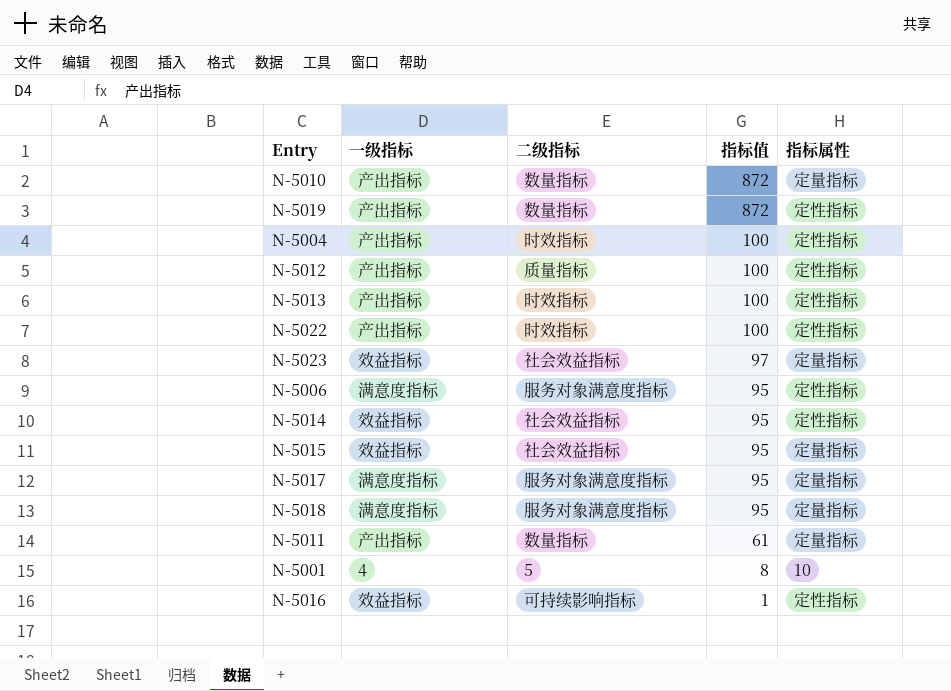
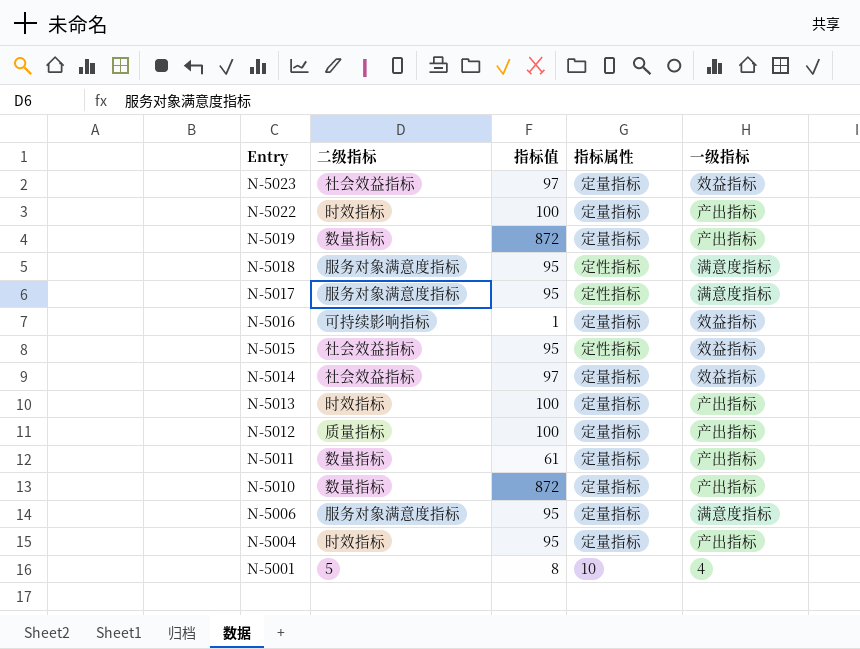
row order: 指标值 descending -> Entry descending
column 一级指标 | position: 2 -> 5
N-5022 | 指标属性: 定性指标 -> 定量指标
N-5019 | 指标属性: 定性指标 -> 定量指标
N-5018 | 指标属性: 定量指标 -> 定性指标
N-5017 | 指标属性: 定量指标 -> 定性指标
N-5016 | 指标属性: 定性指标 -> 定量指标
N-5015 | 指标属性: 定量指标 -> 定性指标
N-5014 | 指标值: 95 -> 97
N-5014 | 指标属性: 定性指标 -> 定量指标
N-5013 | 指标属性: 定性指标 -> 定量指标
N-5012 | 指标属性: 定性指标 -> 定量指标
N-5006 | 指标属性: 定性指标 -> 定量指标
N-5004 | 指标值: 100 -> 95
N-5004 | 指标属性: 定性指标 -> 定量指标

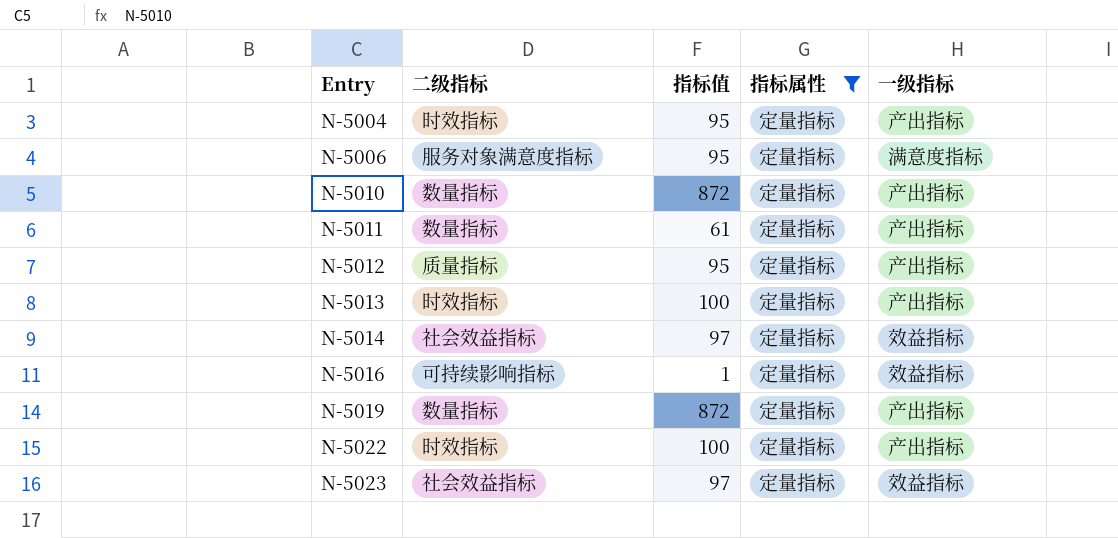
filter: none -> 指标属性 = 定量指标
row order: Entry descending -> Entry ascending
N-5012 | 指标值: 100 -> 95

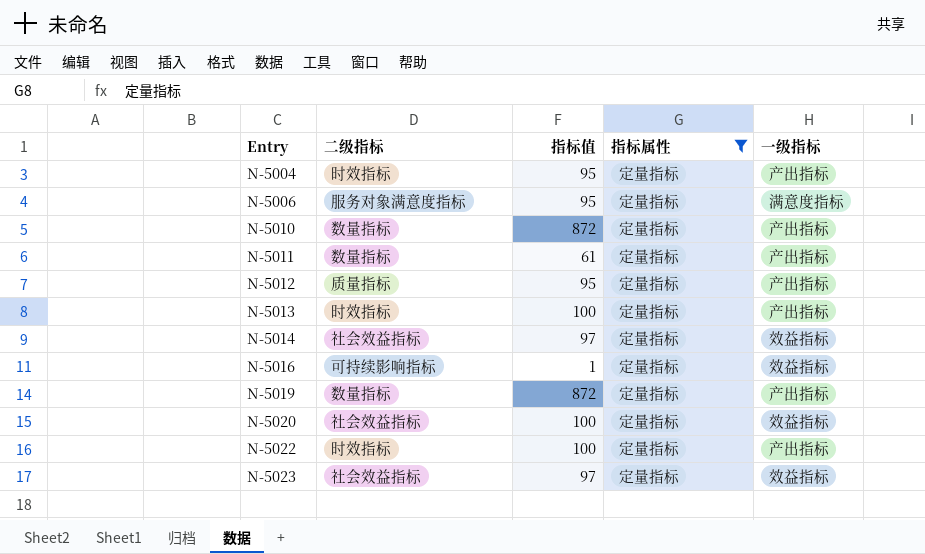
row N-5020: none -> 社会效益指标 | 100 | 定量指标 | 效益指标

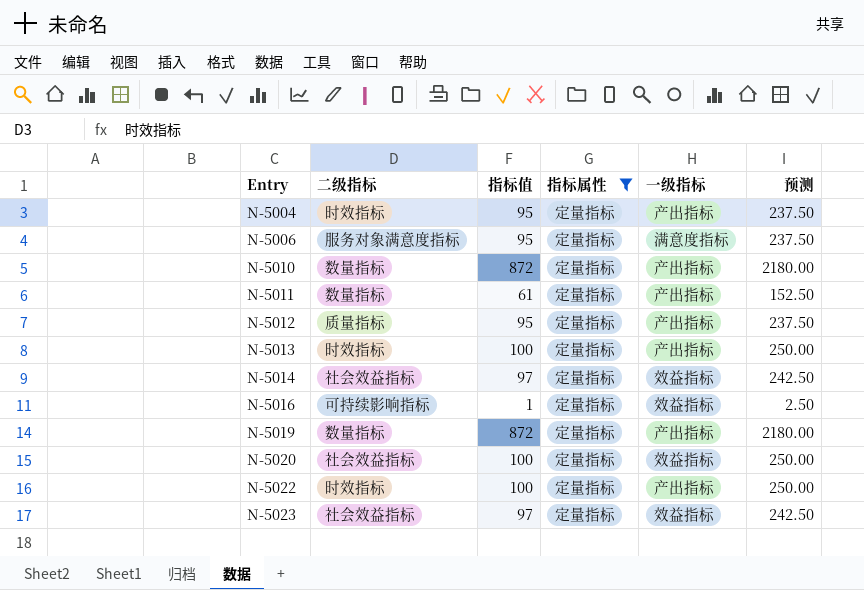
column 预测 | formula: none -> [指标值] * 2.5

